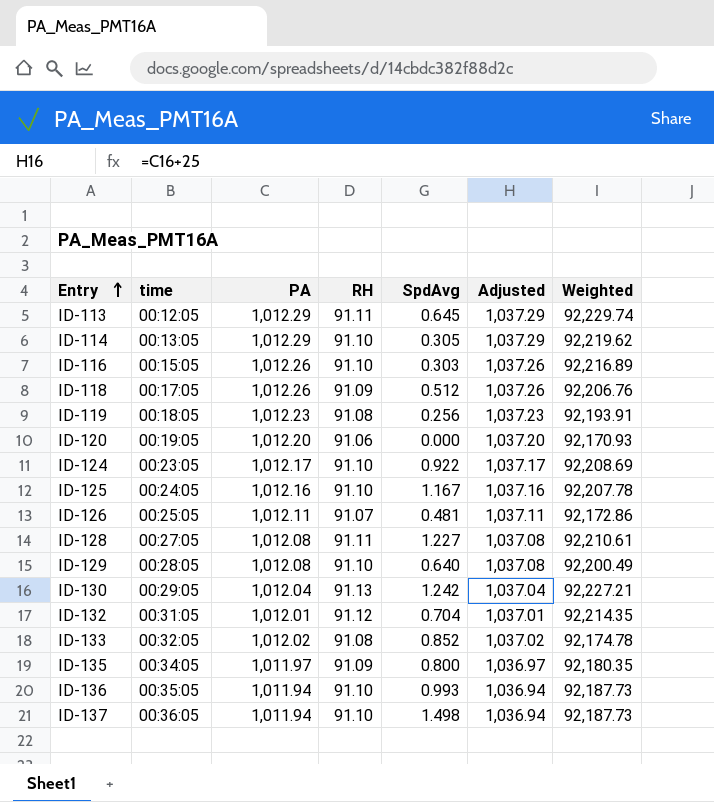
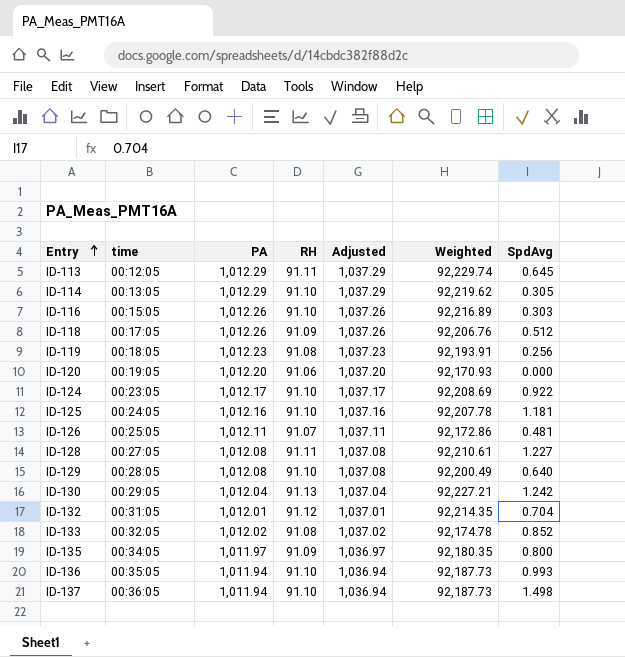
column SpdAvg | position: 5 -> 7
ID-125 | SpdAvg: 1.167 -> 1.181

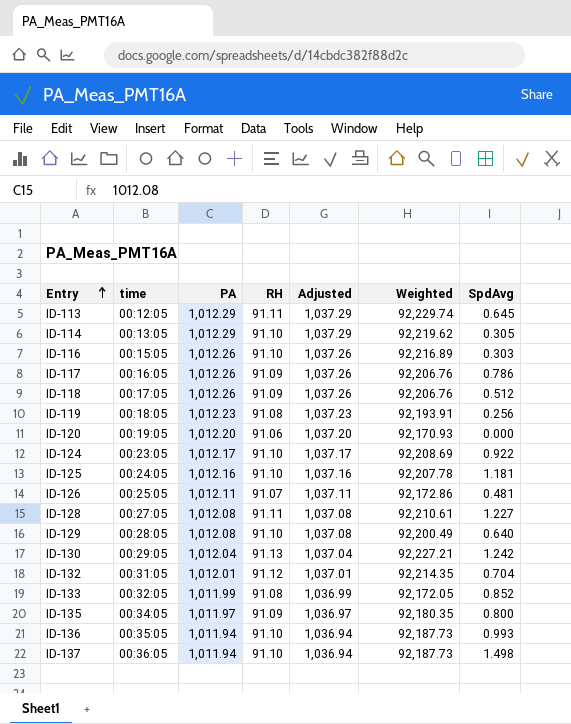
row ID-117: none -> 00:16:05 | 1,012.26 | 91.09 | 1,037.26 | 92,206.76 | 0.786
ID-133 | PA: 1,012.02 -> 1,011.99
ID-133 | Adjusted: 1,037.02 -> 1,036.99
ID-133 | Weighted: 92,174.78 -> 92,172.05

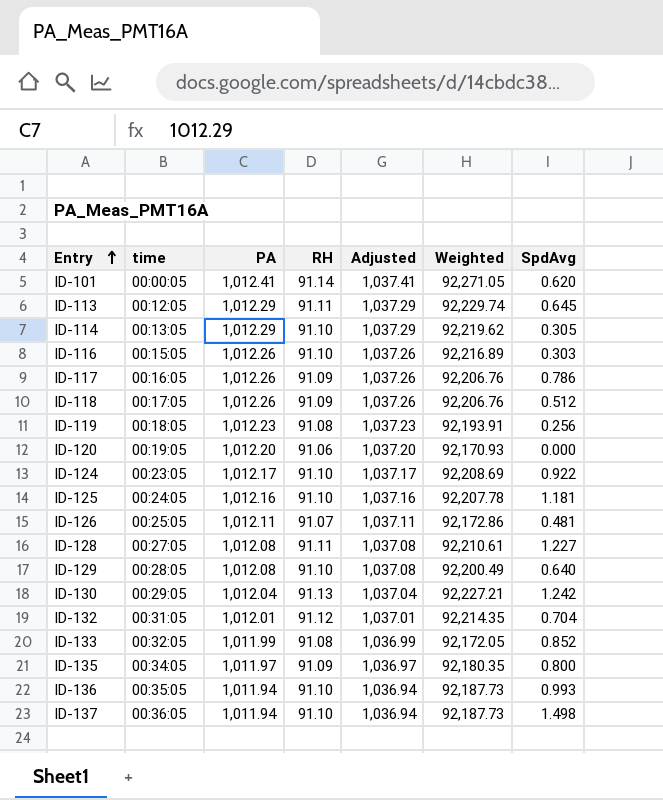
row ID-101: none -> 00:00:05 | 1,012.41 | 91.14 | 1,037.41 | 92,271.05 | 0.620

